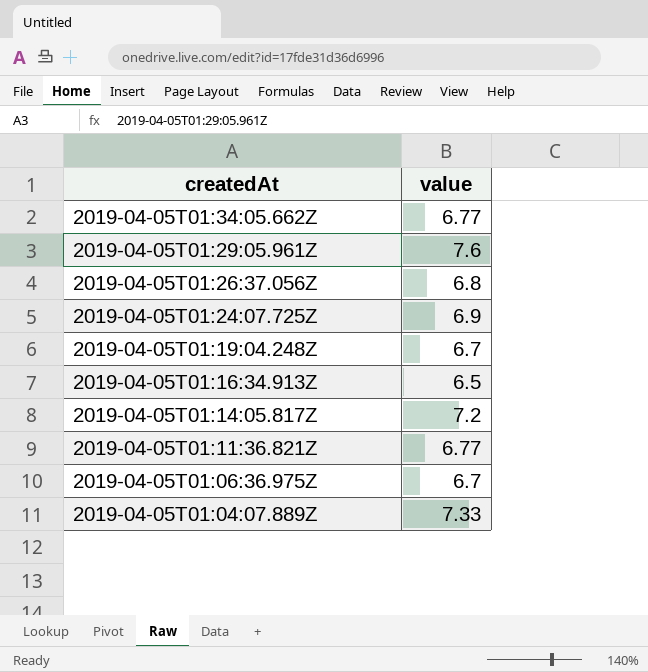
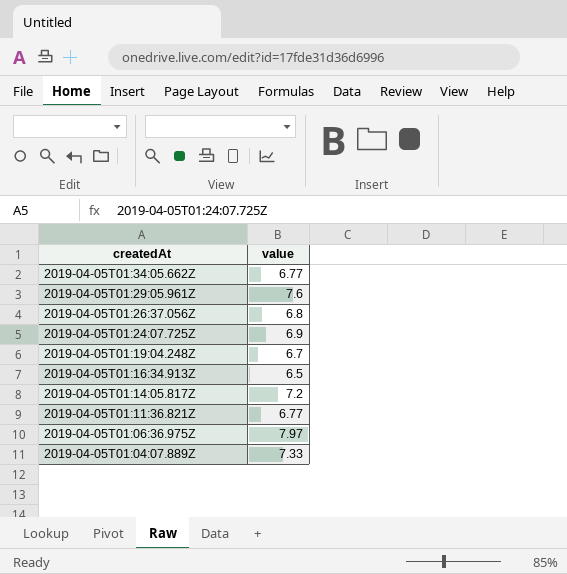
2019-04-05T01:06:36.975Z | value: 6.7 -> 7.97

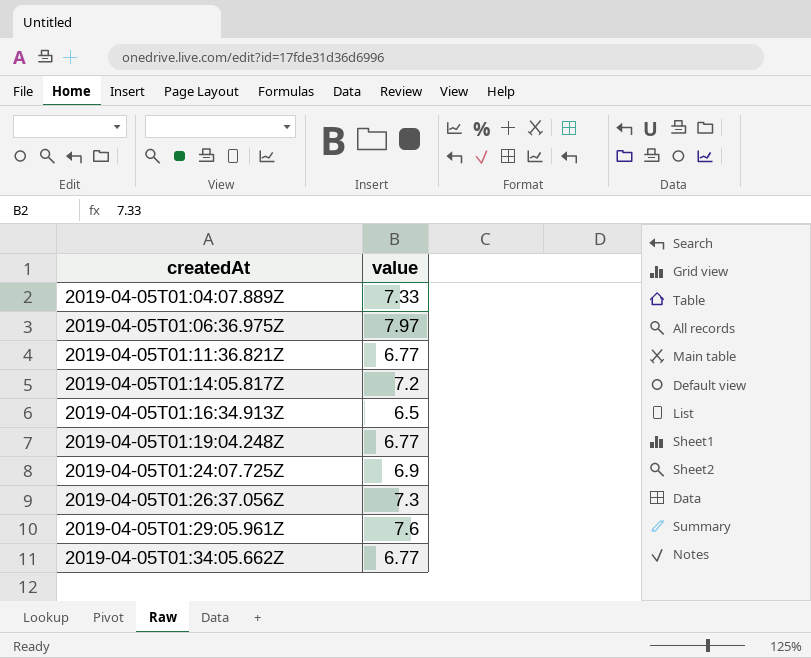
row order: createdAt descending -> createdAt ascending
2019-04-05T01:19:04.248Z | value: 6.7 -> 6.77
2019-04-05T01:26:37.056Z | value: 6.8 -> 7.3

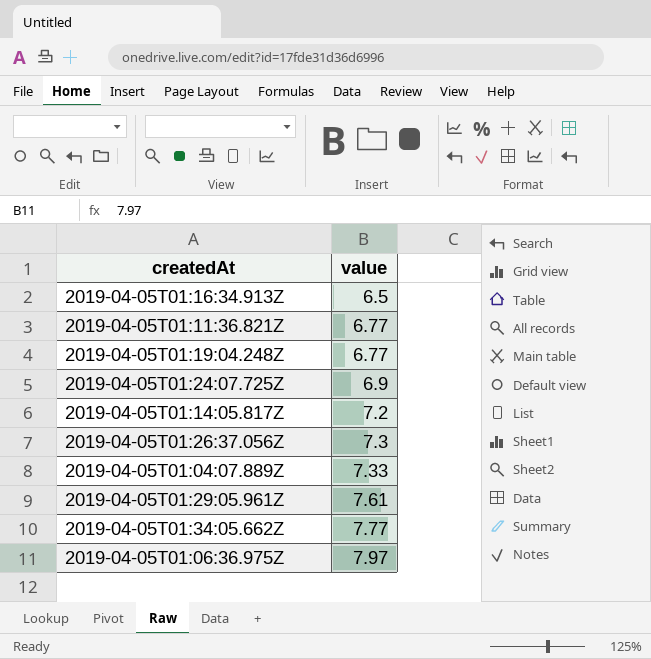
row order: createdAt ascending -> value ascending
2019-04-05T01:29:05.961Z | value: 7.6 -> 7.61
2019-04-05T01:34:05.662Z | value: 6.77 -> 7.77

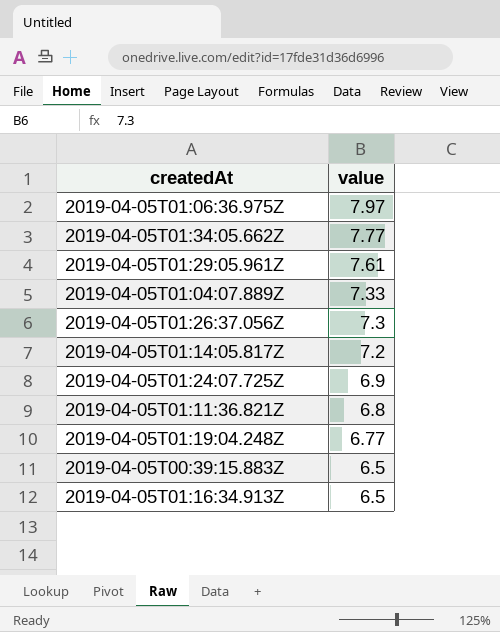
row order: value ascending -> value descending
2019-04-05T01:11:36.821Z | value: 6.77 -> 6.8
row 2019-04-05T00:39:15.883Z: none -> 6.5

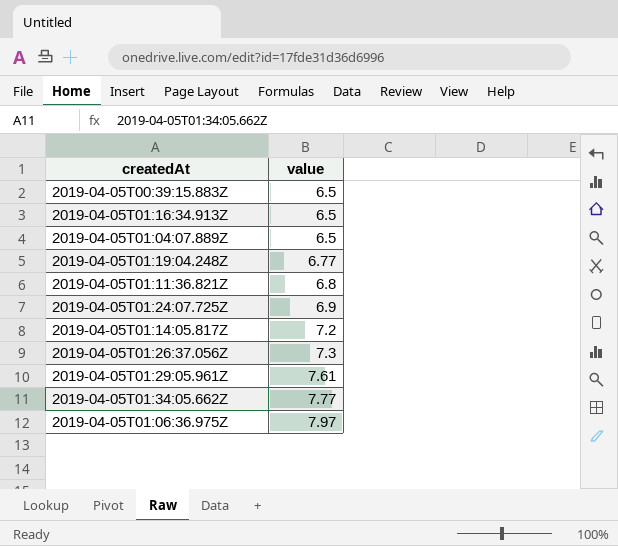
row order: value descending -> value ascending
2019-04-05T01:04:07.889Z | value: 7.33 -> 6.5

